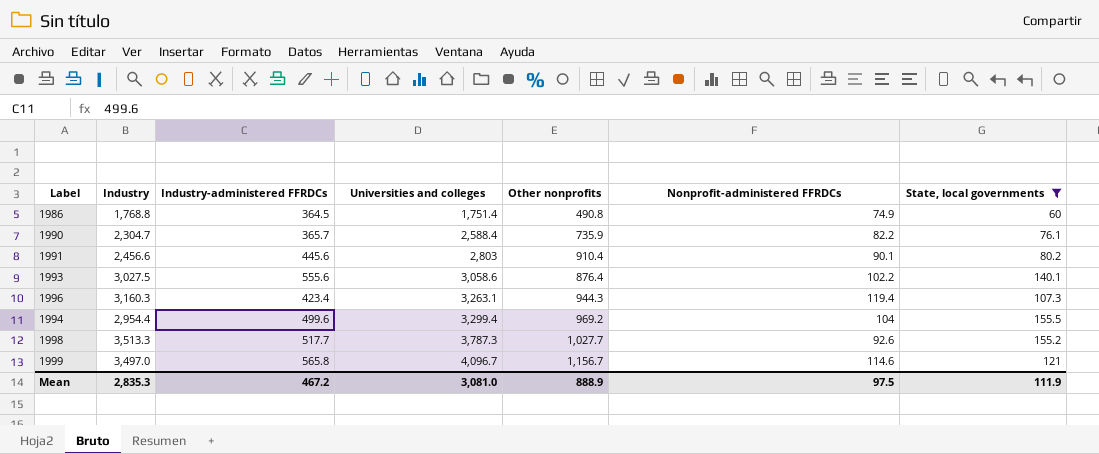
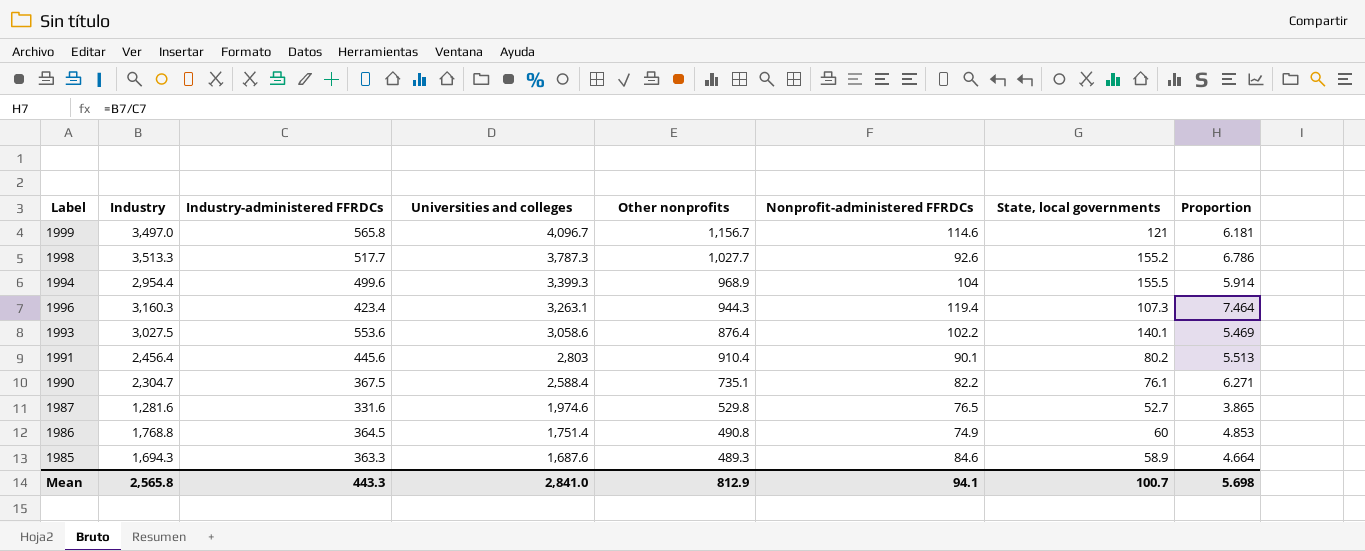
filter: State, local governments >= 60 -> none
row order: Universities and colleges ascending -> Universities and colleges descending
column Proportion | formula: none -> [Industry] / [Industry-administered FFRDCs]
1994 | Universities and colleges: 3,299.4 -> 3,399.3
1994 | Other nonprofits: 969.2 -> 968.9
1993 | Industry-administered FFRDCs: 555.6 -> 553.6
1991 | Industry: 2,456.6 -> 2,456.4
1990 | Industry-administered FFRDCs: 365.7 -> 367.5
1990 | Other nonprofits: 735.9 -> 735.1
Mean | Industry: 2,835.3 -> 2,565.8
Mean | Industry-administered FFRDCs: 467.2 -> 443.3
Mean | Universities and colleges: 3,081.0 -> 2,841.0
Mean | Other nonprofits: 888.9 -> 812.9
Mean | Nonprofit-administered FFRDCs: 97.5 -> 94.1
Mean | State, local governments: 111.9 -> 100.7

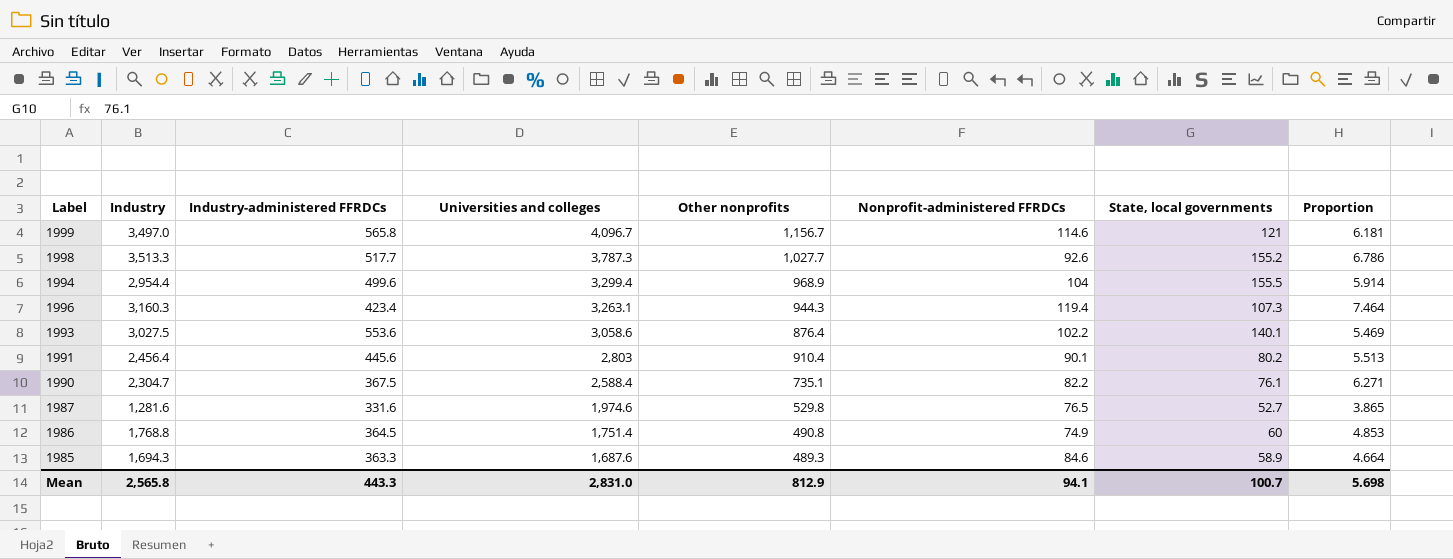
1994 | Universities and colleges: 3,399.3 -> 3,299.4
Mean | Universities and colleges: 2,841.0 -> 2,831.0

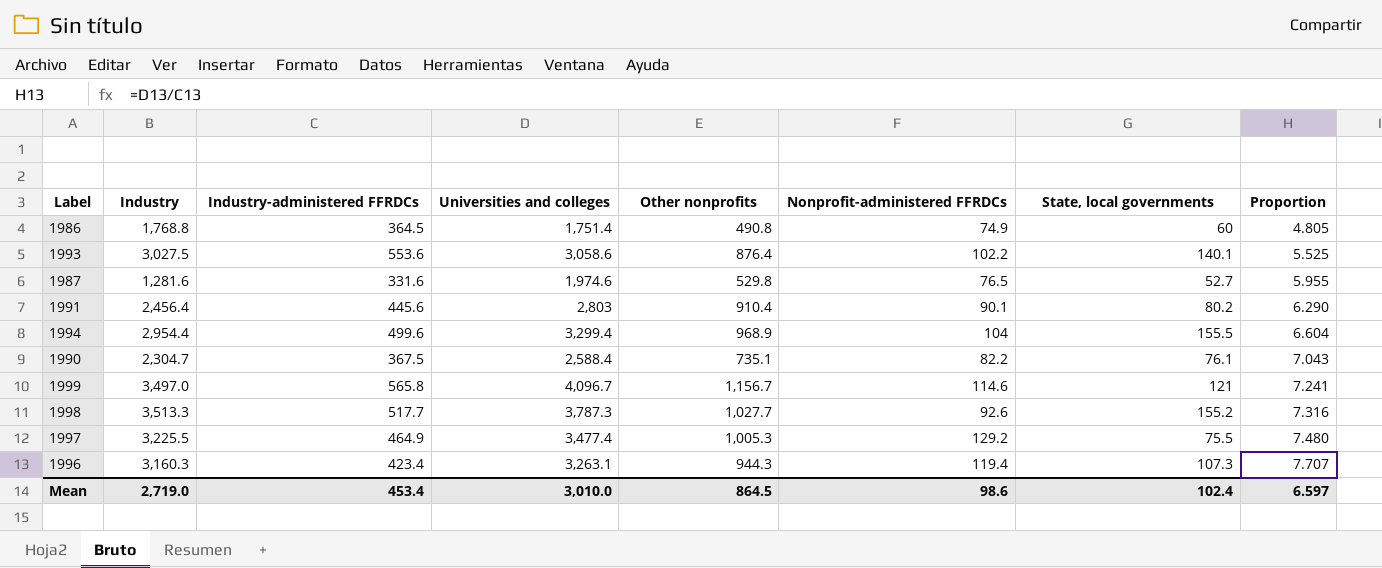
row order: Universities and colleges descending -> Proportion ascending
column Proportion | formula: [Industry] / [Industry-administered FFRDCs] -> [Universities and colleges] / [Industry-administered FFRDCs]
row 1985: 1,694.3 | 363.3 | 1,687.6 | 489.3 | 84.6 | 58.9 | 4.664 -> none
row 1997: none -> 3,225.5 | 464.9 | 3,477.4 | 1,005.3 | 129.2 | 75.5 | 7.480
Mean | Industry: 2,565.8 -> 2,719.0
Mean | Industry-administered FFRDCs: 443.3 -> 453.4
Mean | Universities and colleges: 2,831.0 -> 3,010.0
Mean | Other nonprofits: 812.9 -> 864.5
Mean | Nonprofit-administered FFRDCs: 94.1 -> 98.6
Mean | State, local governments: 100.7 -> 102.4
Mean | Proportion: 5.698 -> 6.597

